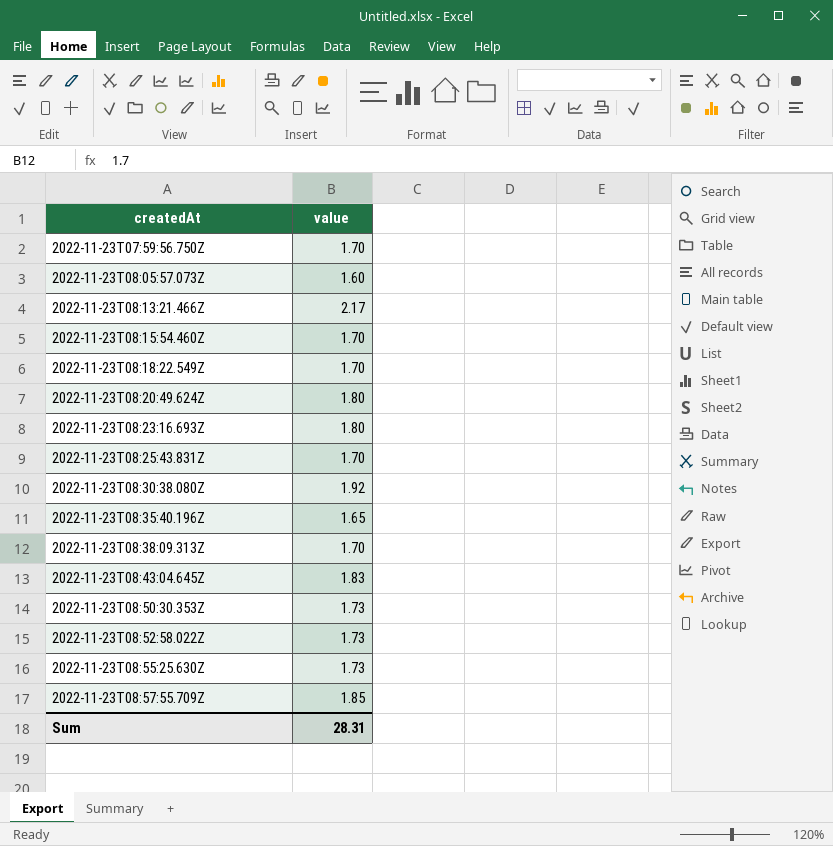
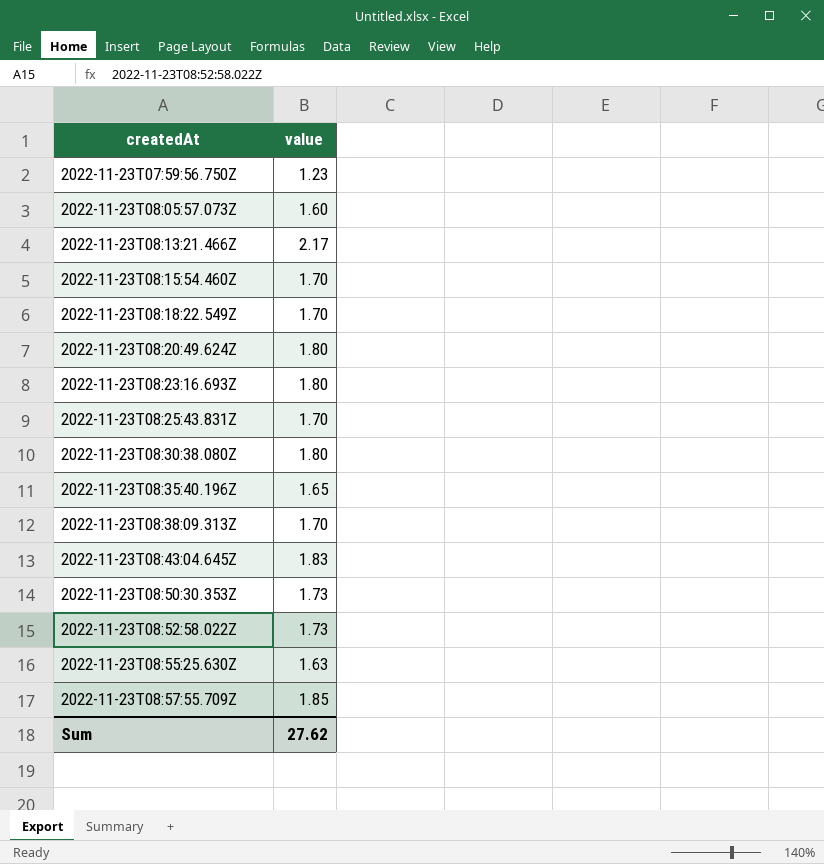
2022-11-23T07:59:56.750Z | value: 1.70 -> 1.23
2022-11-23T08:30:38.080Z | value: 1.92 -> 1.80
2022-11-23T08:55:25.630Z | value: 1.73 -> 1.63
Sum | value: 28.31 -> 27.62

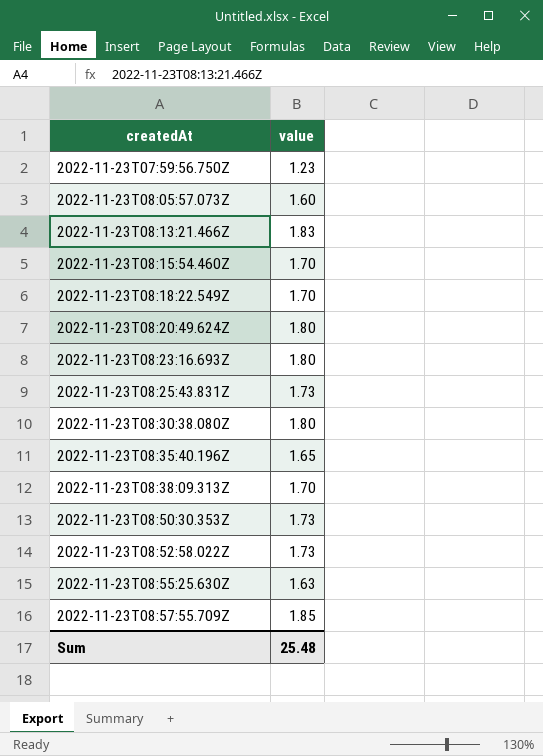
row 2022-11-23T08:43:04.645Z: 1.83 -> none
2022-11-23T08:13:21.466Z | value: 2.17 -> 1.83
2022-11-23T08:25:43.831Z | value: 1.70 -> 1.73
Sum | value: 27.62 -> 25.48

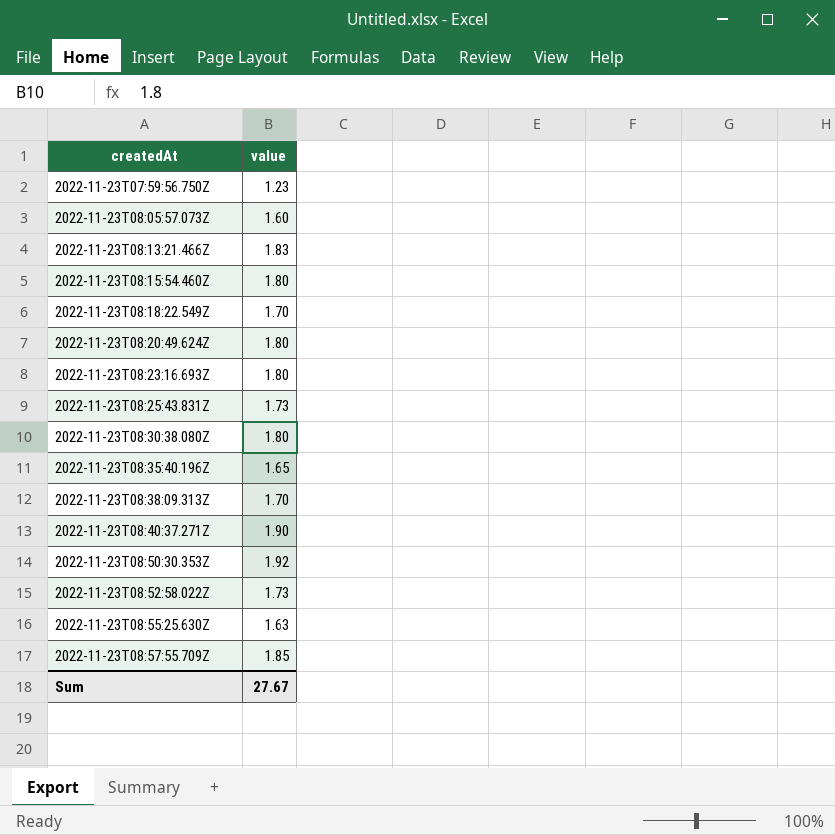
2022-11-23T08:15:54.460Z | value: 1.70 -> 1.80
row 2022-11-23T08:40:37.271Z: none -> 1.90
2022-11-23T08:50:30.353Z | value: 1.73 -> 1.92
Sum | value: 25.48 -> 27.67

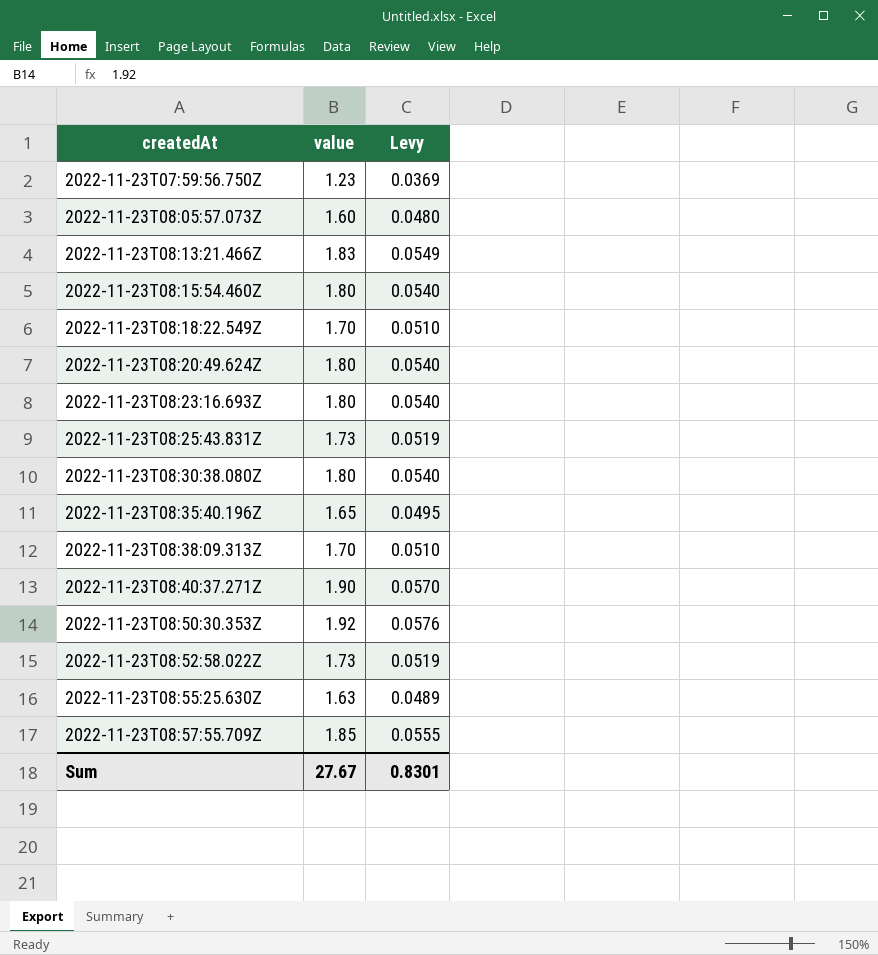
column Levy | formula: none -> [value] * 0.03

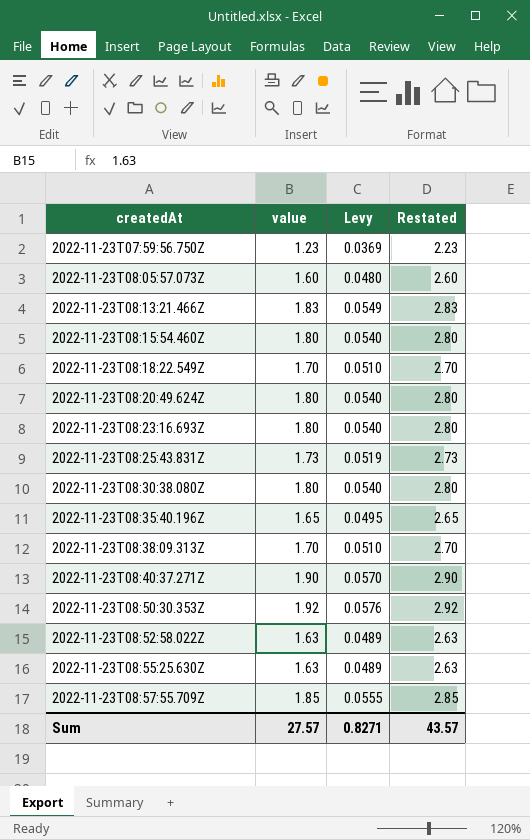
column Restated | formula: none -> [value] + 1
2022-11-23T08:52:58.022Z | value: 1.73 -> 1.63
2022-11-23T08:52:58.022Z | Levy: 0.0519 -> 0.0489
Sum | value: 27.67 -> 27.57
Sum | Levy: 0.8301 -> 0.8271

